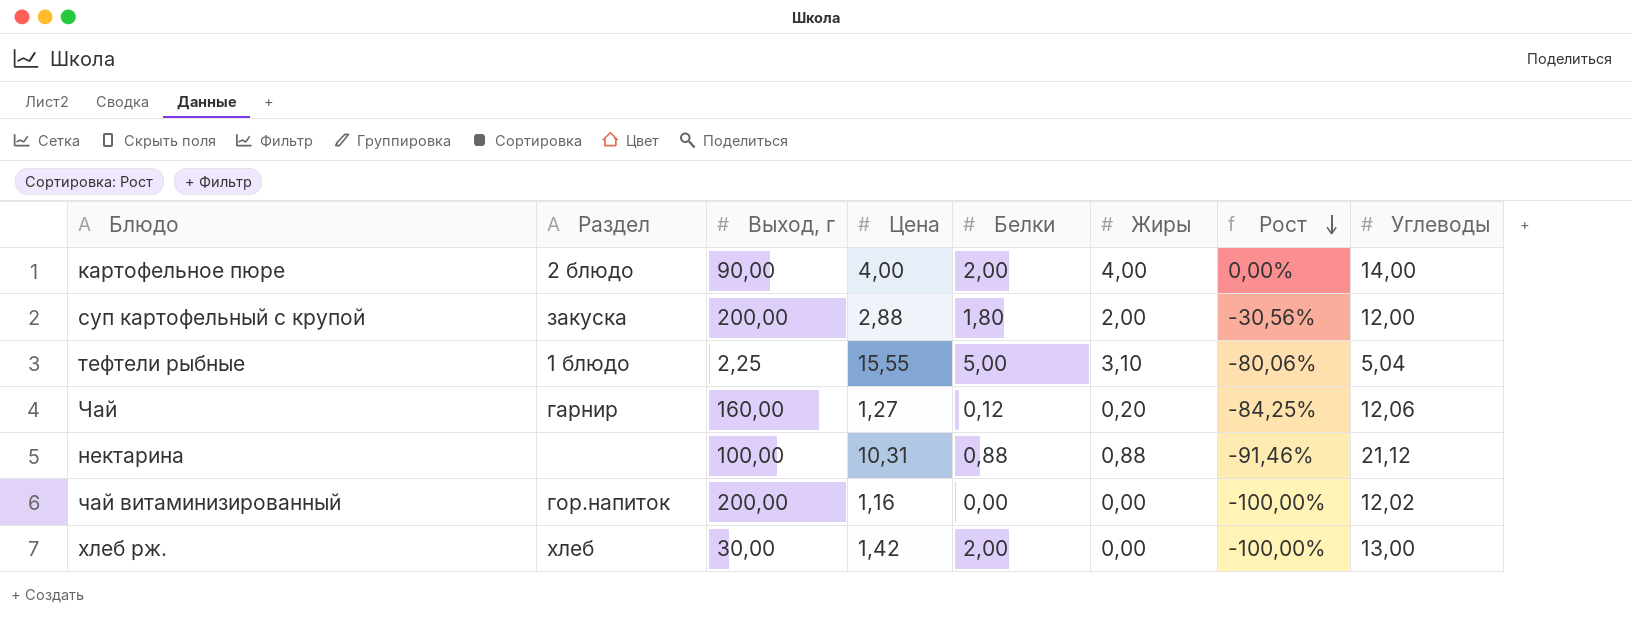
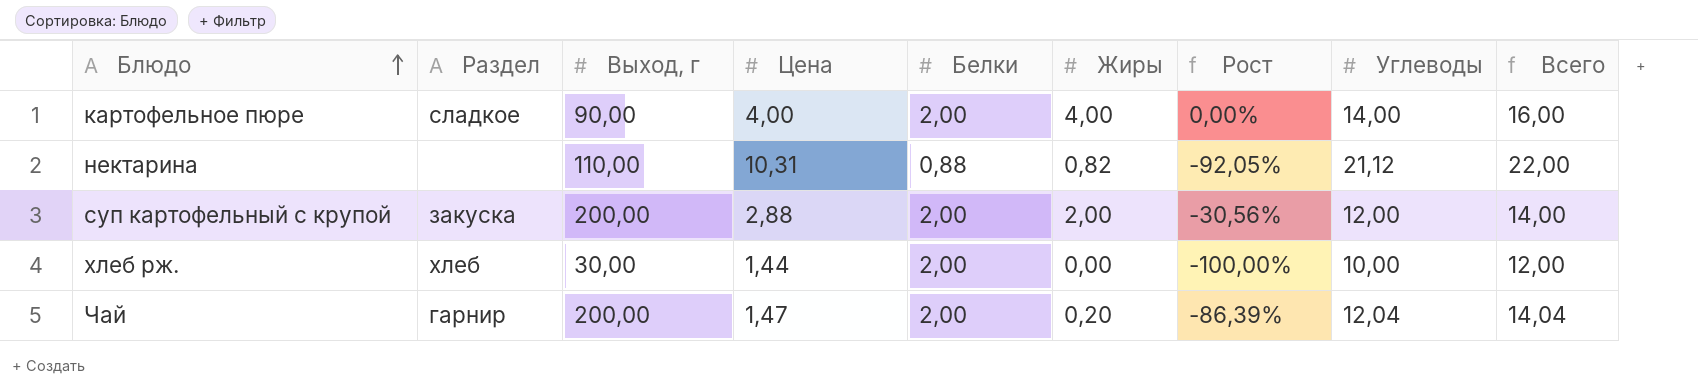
row order: Рост descending -> Блюдо ascending
column Всего | formula: none -> [Белки] + [Углеводы]
row тефтели рыбные: 1 блюдо | 2,25 | 15,55 | 5,00 | 3,10 | -80,06% | 5,04 -> none
row чай витаминизированный: гор.напиток | 200,00 | 1,16 | 0,00 | 0,00 | -100,00% | 12,02 -> none
картофельное пюре | Раздел: 2 блюдо -> сладкое
нектарина | Выход, г: 100,00 -> 110,00
нектарина | Жиры: 0,88 -> 0,82
нектарина | Рост: -91,46% -> -92,05%
суп картофельный с крупой | Белки: 1,80 -> 2,00
хлеб рж. | Цена: 1,42 -> 1,44
хлеб рж. | Углеводы: 13,00 -> 10,00
Чай | Выход, г: 160,00 -> 200,00
Чай | Цена: 1,27 -> 1,47
Чай | Белки: 0,12 -> 2,00
Чай | Рост: -84,25% -> -86,39%
Чай | Углеводы: 12,06 -> 12,04

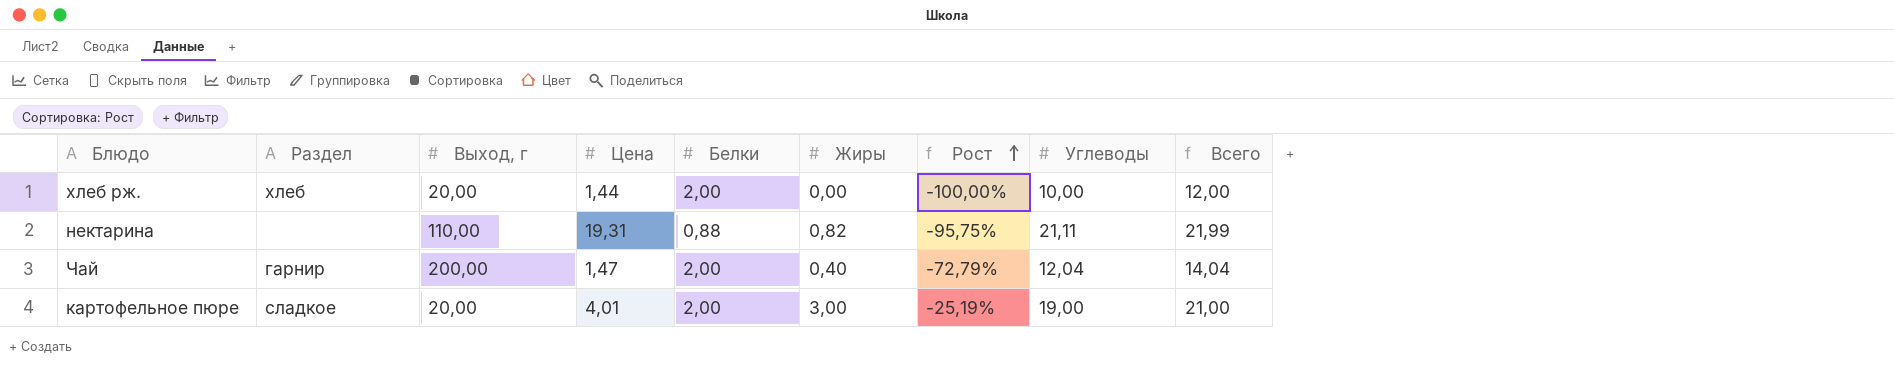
row order: Блюдо ascending -> Рост ascending
row суп картофельный с крупой: закуска | 200,00 | 2,88 | 2,00 | 2,00 | -30,56% | 12,00 | 14,00 -> none
хлеб рж. | Выход, г: 30,00 -> 20,00
нектарина | Цена: 10,31 -> 19,31
нектарина | Рост: -92,05% -> -95,75%
нектарина | Углеводы: 21,12 -> 21,11
нектарина | Всего: 22,00 -> 21,99
Чай | Жиры: 0,20 -> 0,40
Чай | Рост: -86,39% -> -72,79%
картофельное пюре | Выход, г: 90,00 -> 20,00
картофельное пюре | Цена: 4,00 -> 4,01
картофельное пюре | Жиры: 4,00 -> 3,00
картофельное пюре | Рост: 0,00% -> -25,19%
картофельное пюре | Углеводы: 14,00 -> 19,00
картофельное пюре | Всего: 16,00 -> 21,00

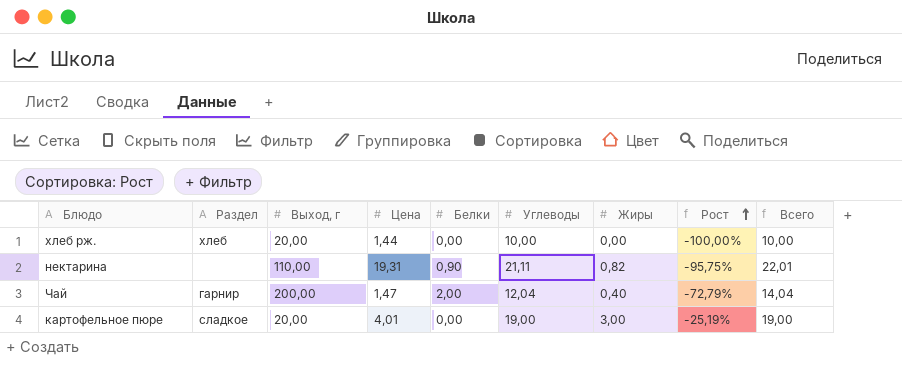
column Углеводы | position: 8 -> 6
хлеб рж. | Белки: 2,00 -> 0,00
хлеб рж. | Всего: 12,00 -> 10,00
нектарина | Белки: 0,88 -> 0,90
нектарина | Всего: 21,99 -> 22,01
картофельное пюре | Белки: 2,00 -> 0,00
картофельное пюре | Всего: 21,00 -> 19,00

